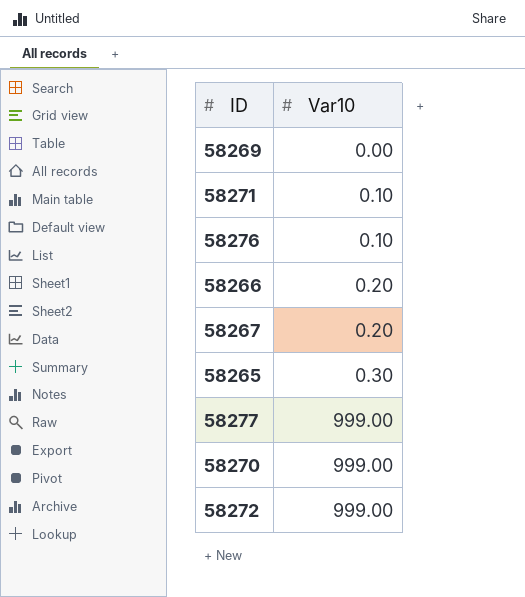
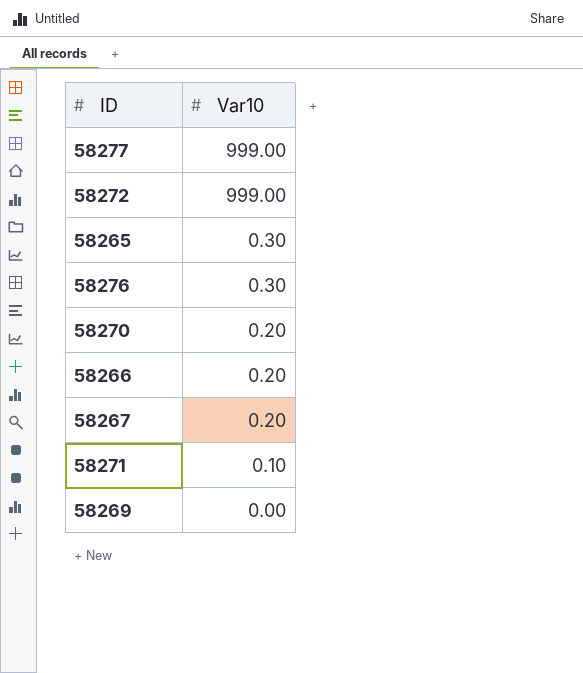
row order: Var10 ascending -> Var10 descending
58276 | Var10: 0.10 -> 0.30
58270 | Var10: 999.00 -> 0.20

